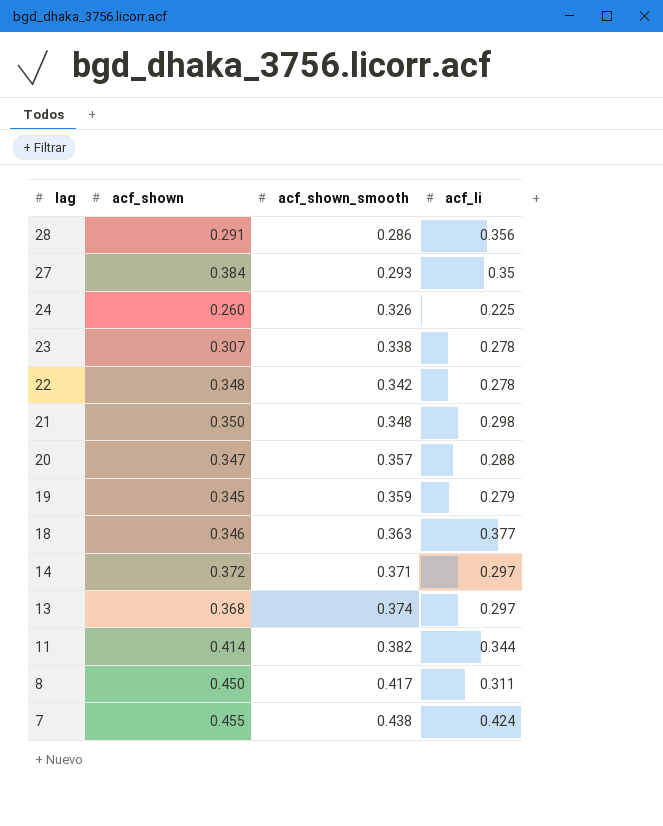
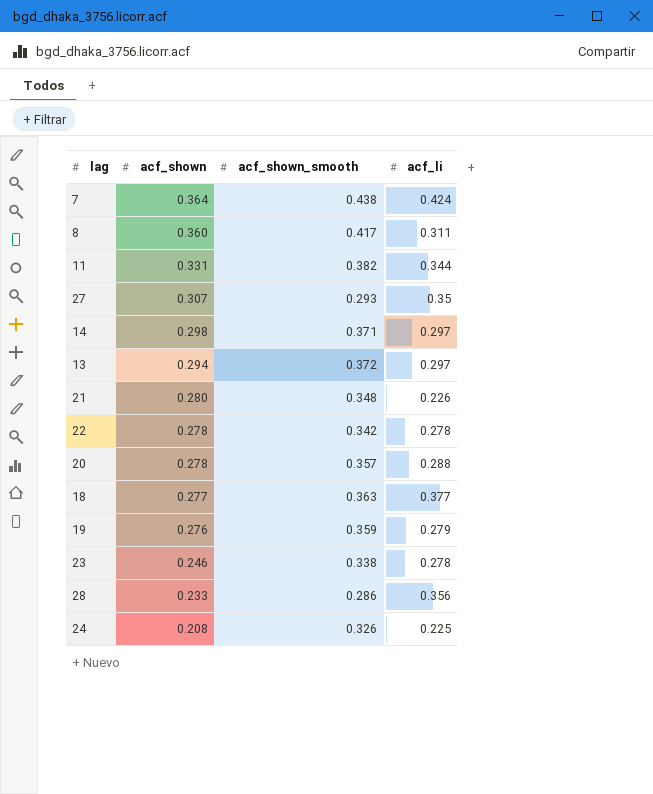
row order: lag descending -> acf_shown descending
7 | acf_shown: 0.455 -> 0.364
8 | acf_shown: 0.450 -> 0.360
11 | acf_shown: 0.414 -> 0.331
27 | acf_shown: 0.384 -> 0.307
14 | acf_shown: 0.372 -> 0.298
13 | acf_shown: 0.368 -> 0.294
13 | acf_shown_smooth: 0.374 -> 0.372
21 | acf_shown: 0.350 -> 0.280
21 | acf_li: 0.298 -> 0.226
22 | acf_shown: 0.348 -> 0.278
20 | acf_shown: 0.347 -> 0.278
18 | acf_shown: 0.346 -> 0.277
19 | acf_shown: 0.345 -> 0.276
23 | acf_shown: 0.307 -> 0.246
28 | acf_shown: 0.291 -> 0.233
24 | acf_shown: 0.260 -> 0.208

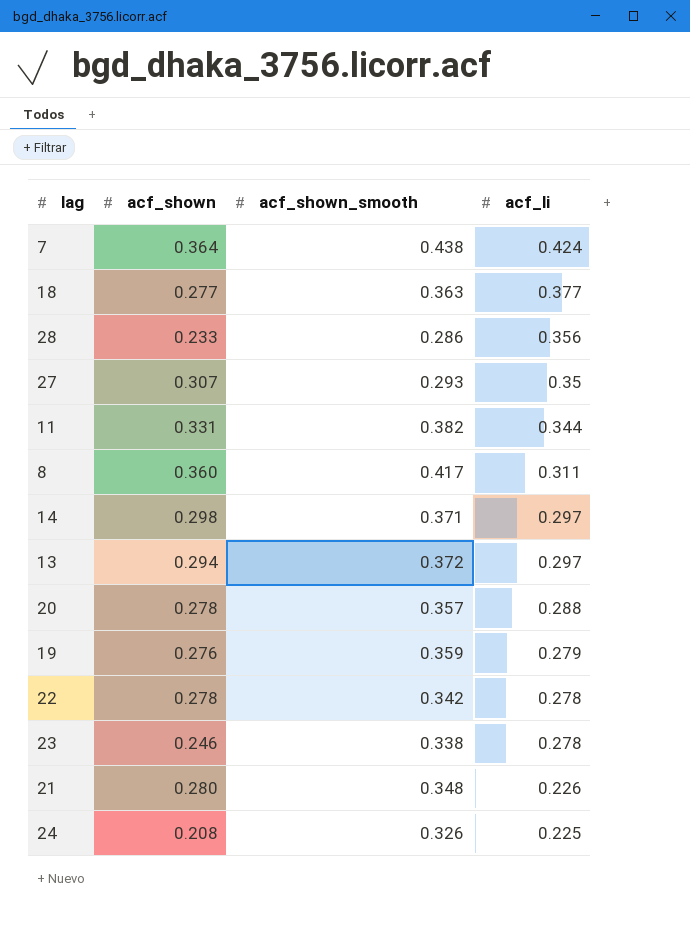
row order: acf_shown descending -> acf_li descending

